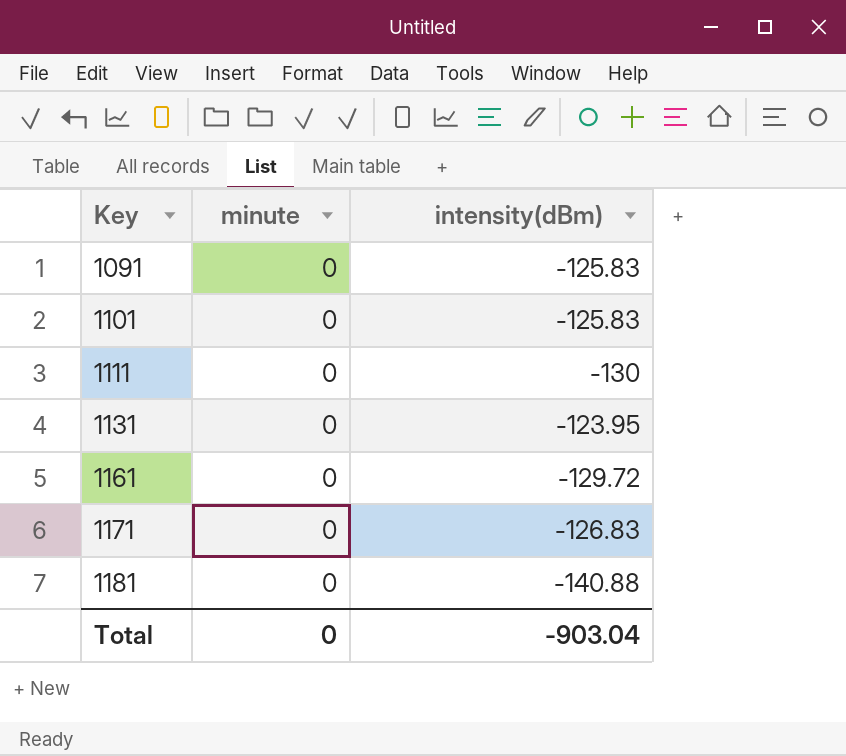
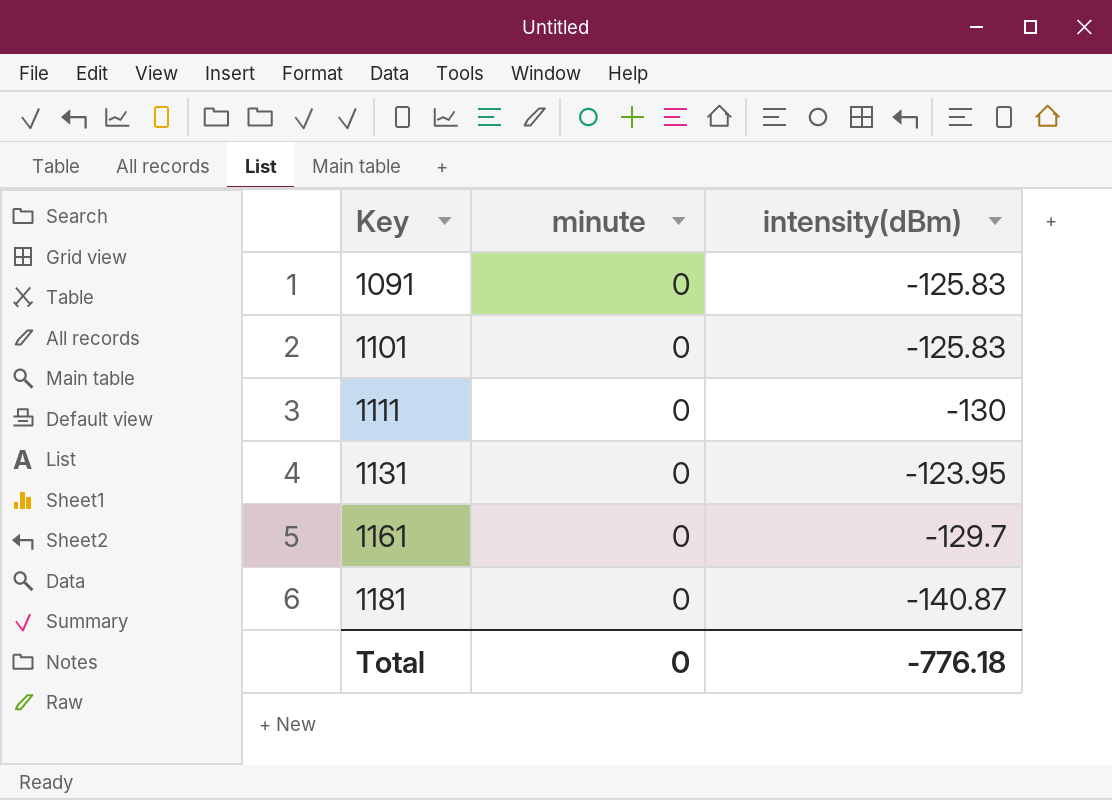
row 1171: 0 | -126.83 -> none
1161 | intensity(dBm): -129.72 -> -129.7
1181 | intensity(dBm): -140.88 -> -140.87
Total | intensity(dBm): -903.04 -> -776.18

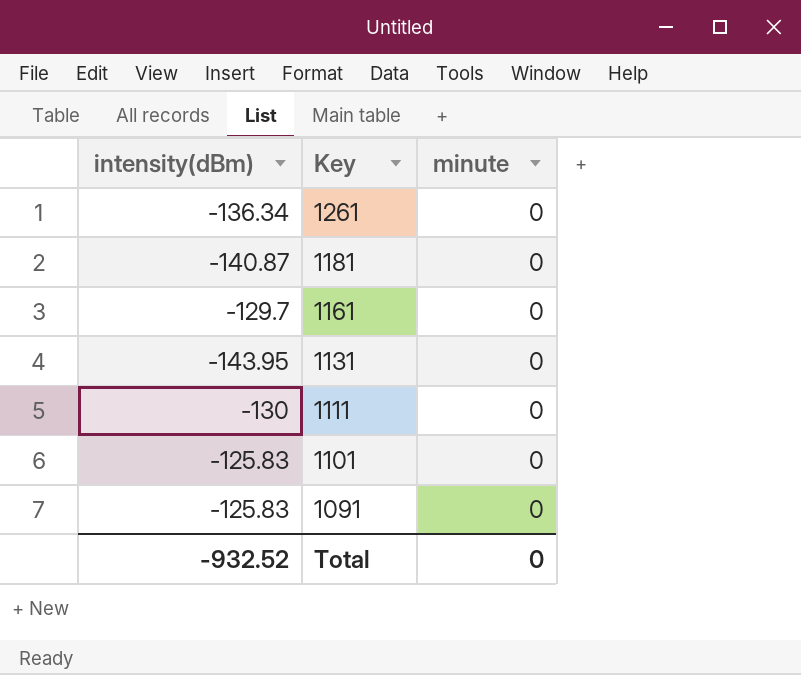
row order: Key ascending -> Key descending
column intensity(dBm) | position: 3 -> 1
row 1261: none -> -136.34 | 0
1131 | intensity(dBm): -123.95 -> -143.95
Total | intensity(dBm): -776.18 -> -932.52

